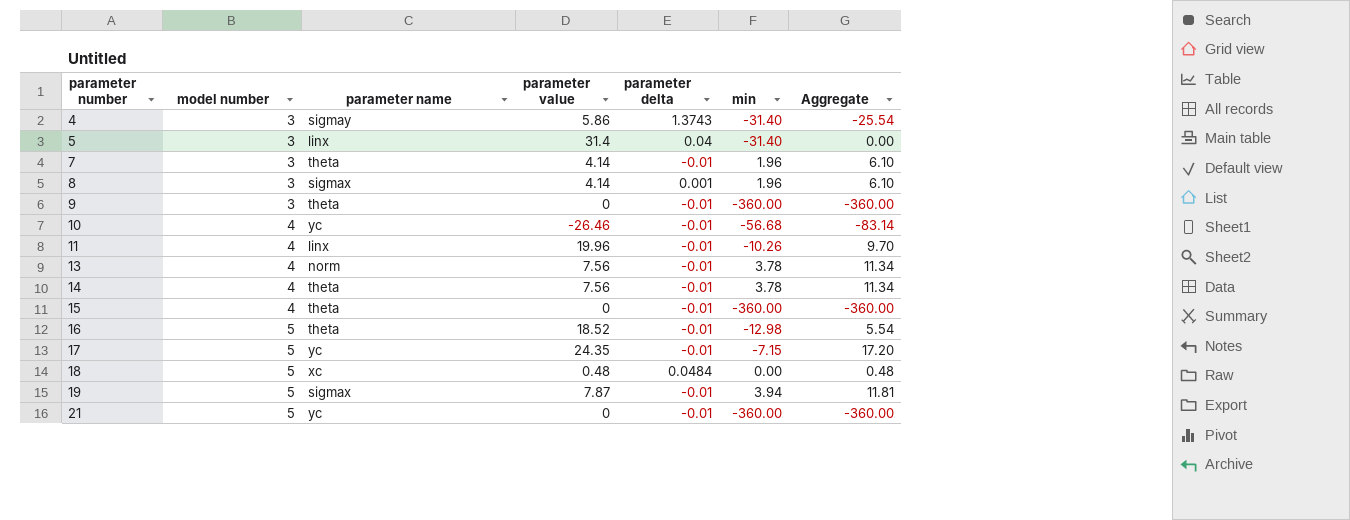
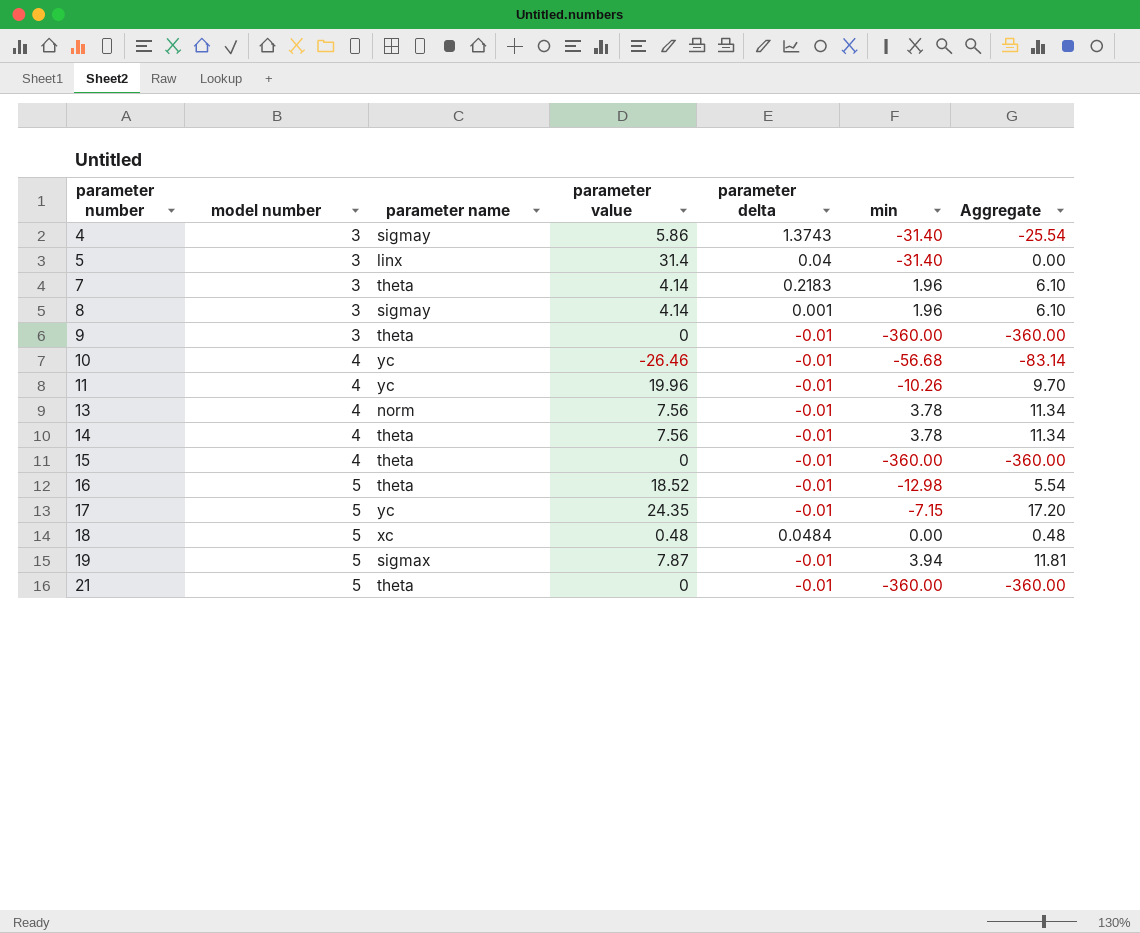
7 | parameter delta: -0.01 -> 0.2183
8 | parameter name: sigmax -> sigmay
11 | parameter name: linx -> yc
21 | parameter name: yc -> theta

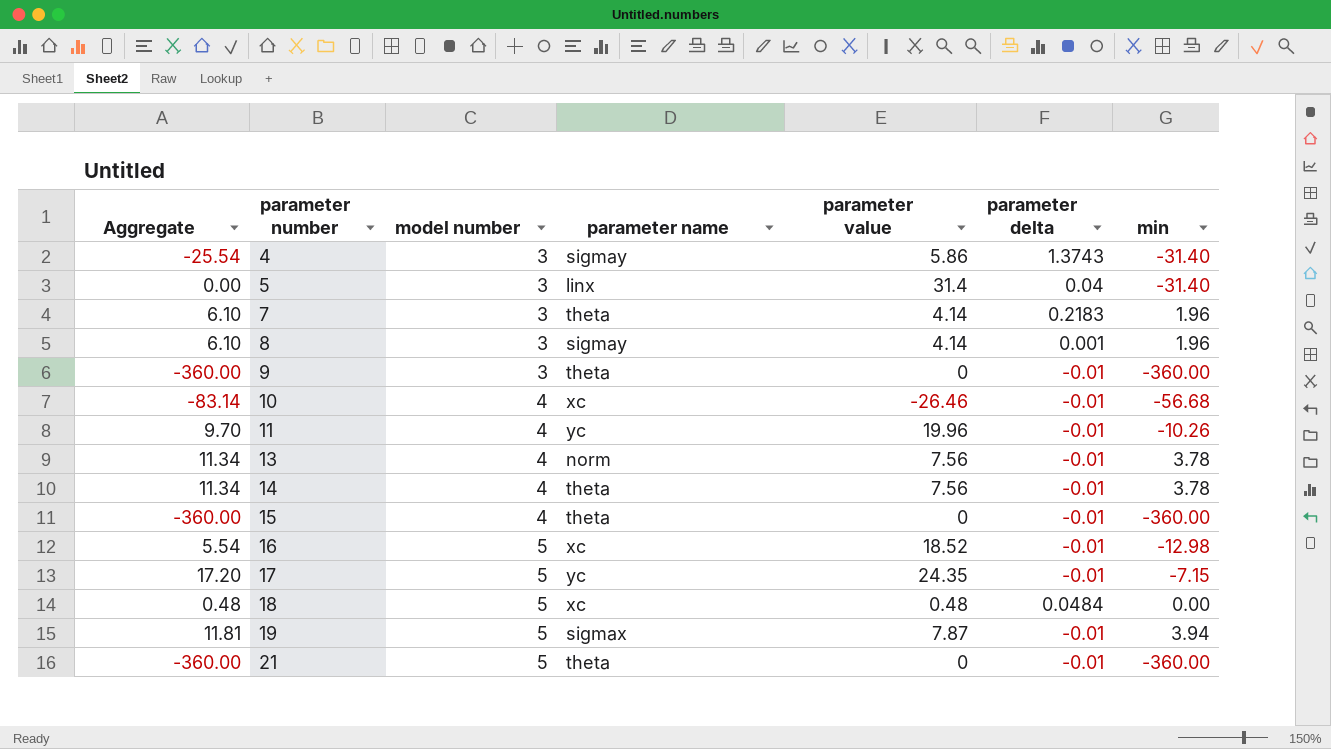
column Aggregate | position: 7 -> 1
10 | parameter name: yc -> xc
16 | parameter name: theta -> xc

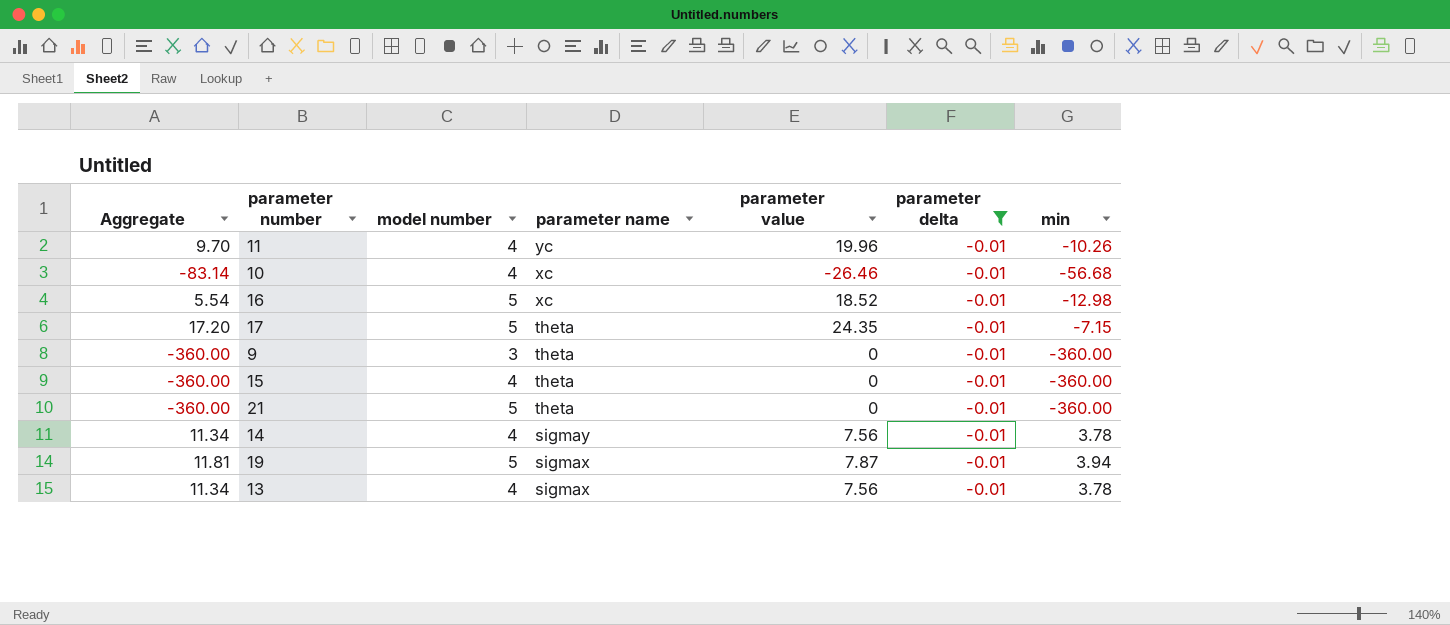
filter: none -> parameter delta = -0.01
row order: parameter number ascending -> parameter name descending
17 | parameter name: yc -> theta
14 | parameter name: theta -> sigmay
13 | parameter name: norm -> sigmax

